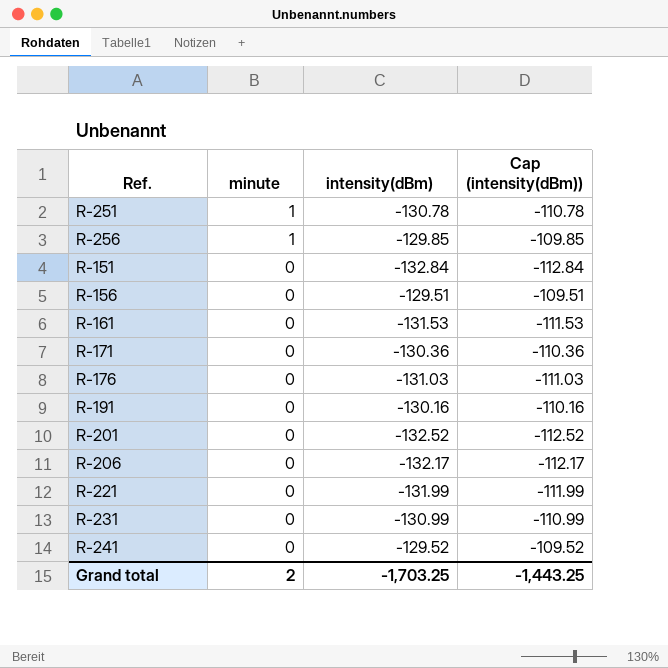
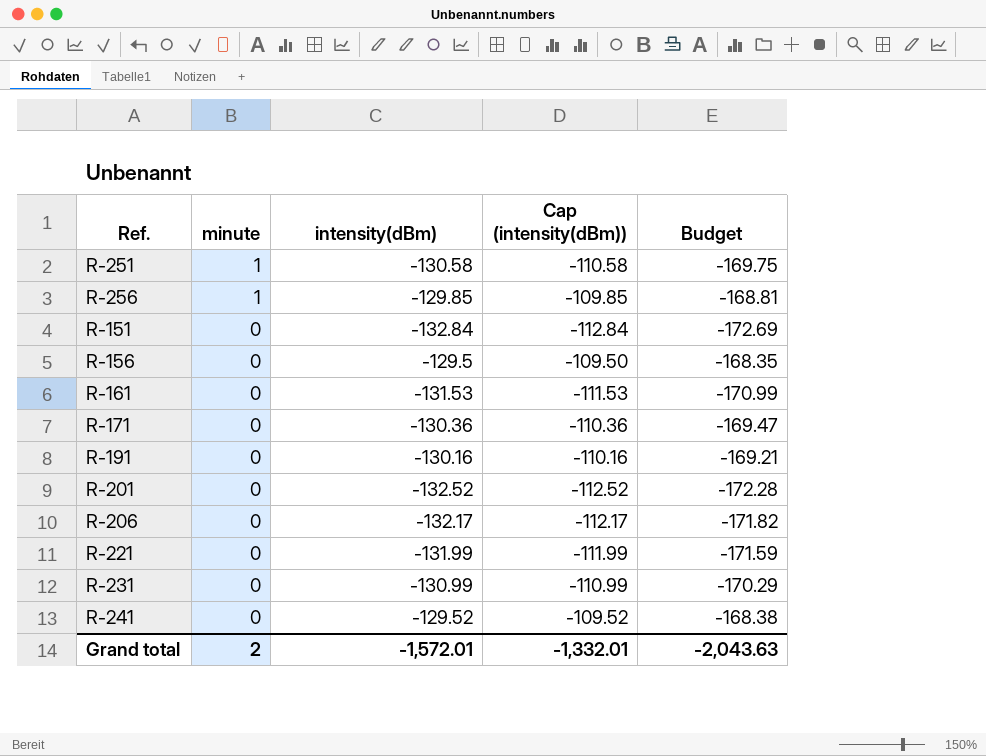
column Budget | formula: none -> [intensity(dBm)] * 1.3
row R-176: 0 | -131.03 | -111.03 -> none
R-251 | intensity(dBm): -130.78 -> -130.58
R-251 | Cap (intensity(dBm)): -110.78 -> -110.58
R-156 | intensity(dBm): -129.51 -> -129.5
R-156 | Cap (intensity(dBm)): -109.51 -> -109.50
Grand total | intensity(dBm): -1,703.25 -> -1,572.01
Grand total | Cap (intensity(dBm)): -1,443.25 -> -1,332.01

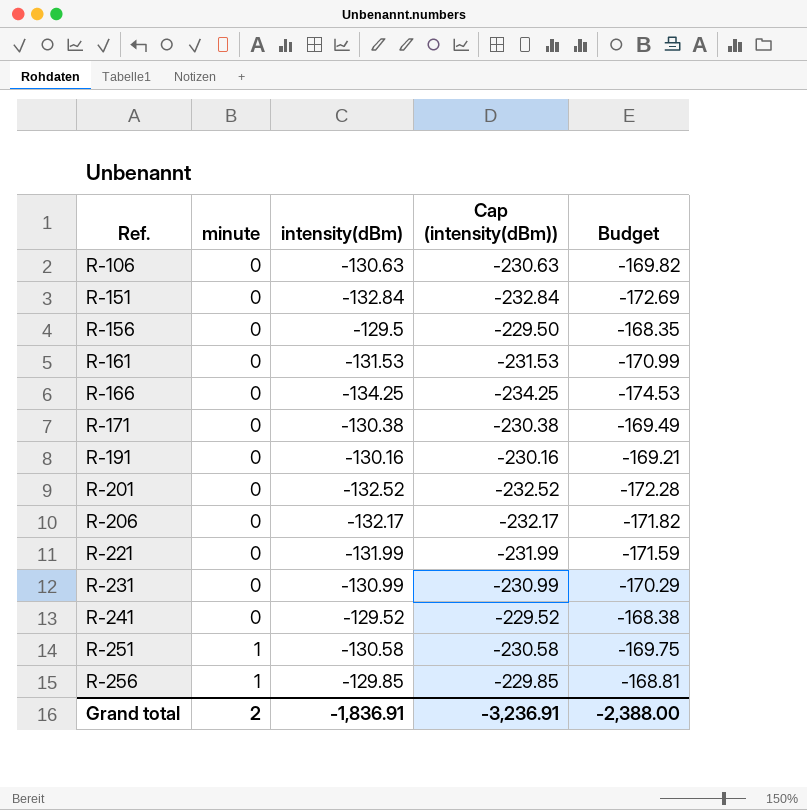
row order: minute descending -> Ref. ascending
column Cap (intensity(dBm)) | formula: [intensity(dBm)] + 20 -> [intensity(dBm)] - 100
row R-106: none -> 0 | -130.63 | -230.63 | -169.82
row R-166: none -> 0 | -134.25 | -234.25 | -174.53
R-171 | intensity(dBm): -130.36 -> -130.38
R-171 | Budget: -169.47 -> -169.49
Grand total | intensity(dBm): -1,572.01 -> -1,836.91
Grand total | Cap (intensity(dBm)): -1,332.01 -> -3,236.91
Grand total | Budget: -2,043.63 -> -2,388.00

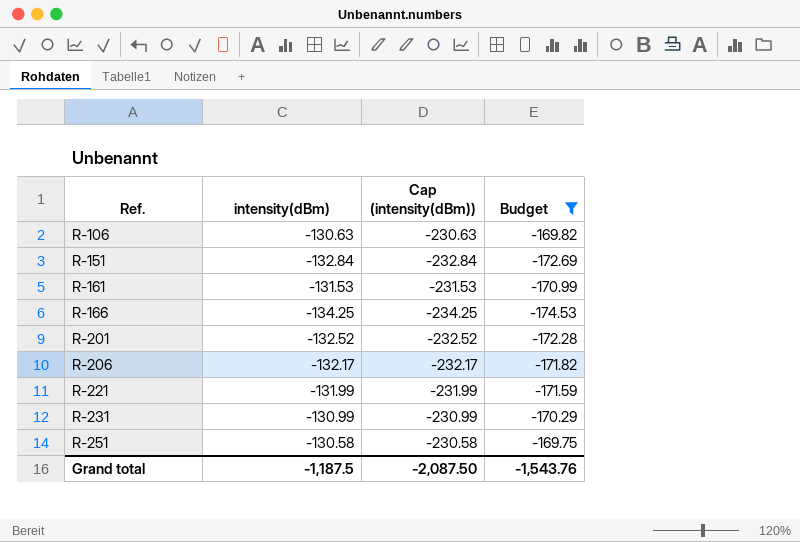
filter: none -> Budget <= -169.75
column minute | position: 2 -> none
Grand total | intensity(dBm): -1,836.91 -> -1,187.5
Grand total | Cap (intensity(dBm)): -3,236.91 -> -2,087.50
Grand total | Budget: -2,388.00 -> -1,543.76

